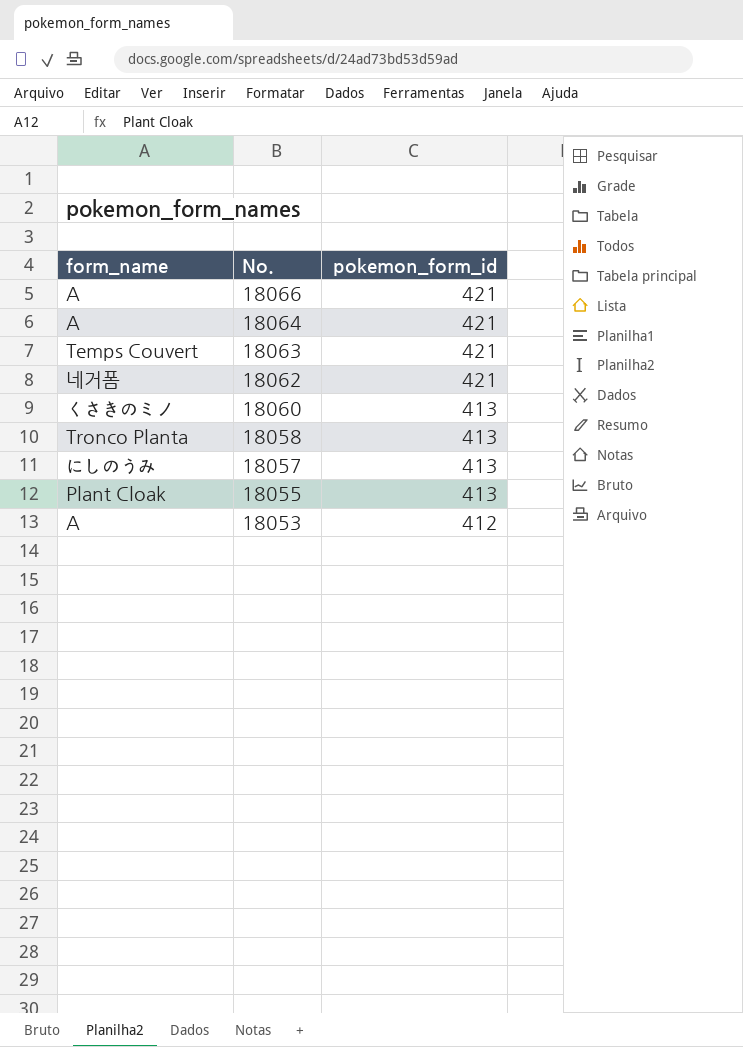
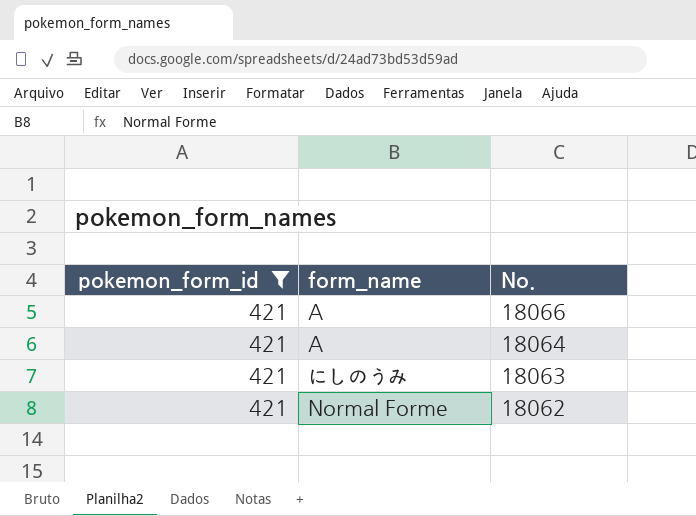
filter: none -> pokemon_form_id = 421
column pokemon_form_id | position: 3 -> 1
18063 | form_name: Temps Couvert -> にしのうみ
18062 | form_name: 네거폼 -> Normal Forme

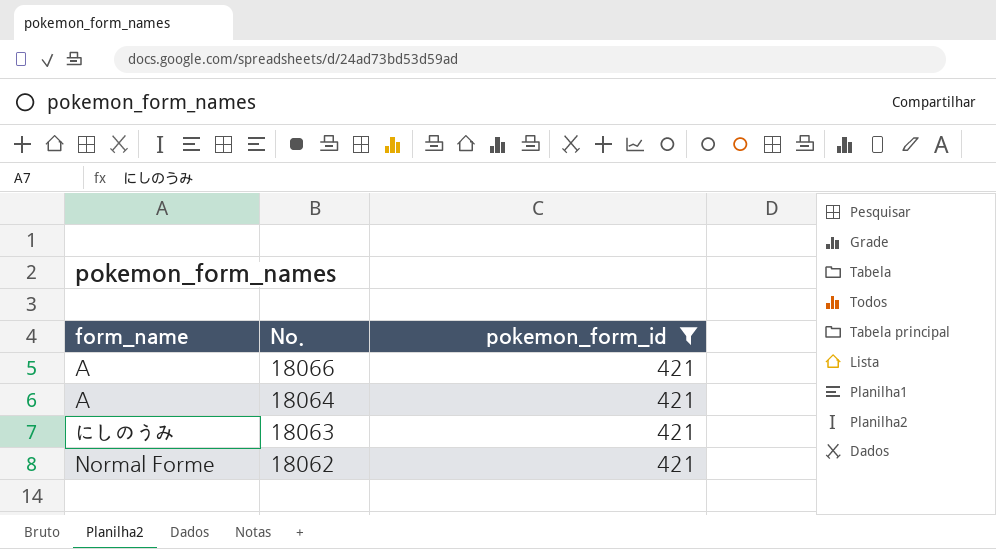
column pokemon_form_id | position: 1 -> 3

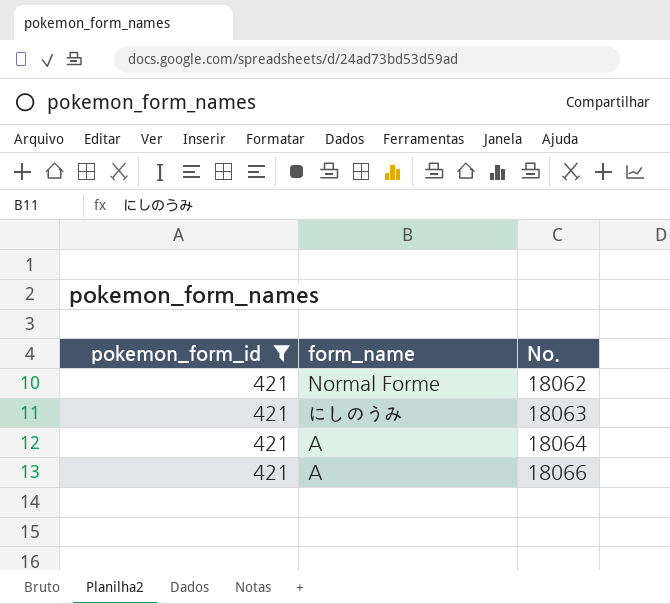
row order: No. descending -> No. ascending
column pokemon_form_id | position: 3 -> 1

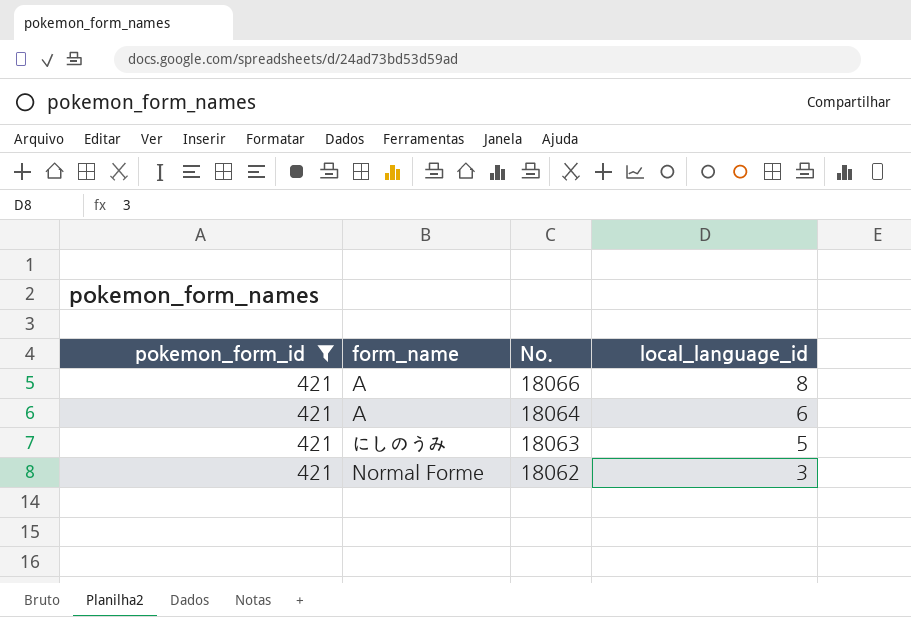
row order: No. ascending -> No. descending
column local_language_id | position: none -> 4

